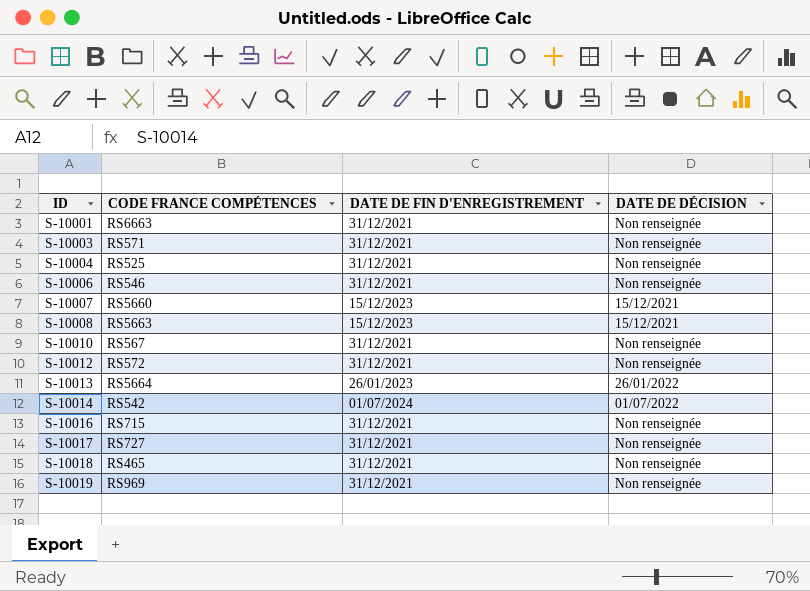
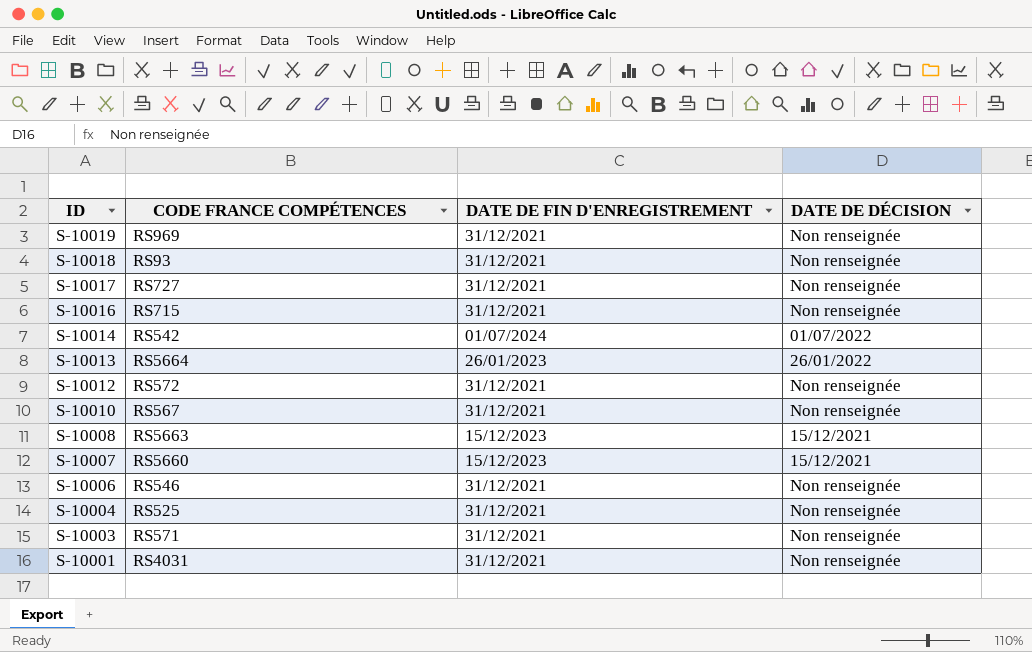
row order: ID ascending -> ID descending
S-10018 | CODE FRANCE COMPÉTENCES: RS465 -> RS93
S-10001 | CODE FRANCE COMPÉTENCES: RS6663 -> RS4031

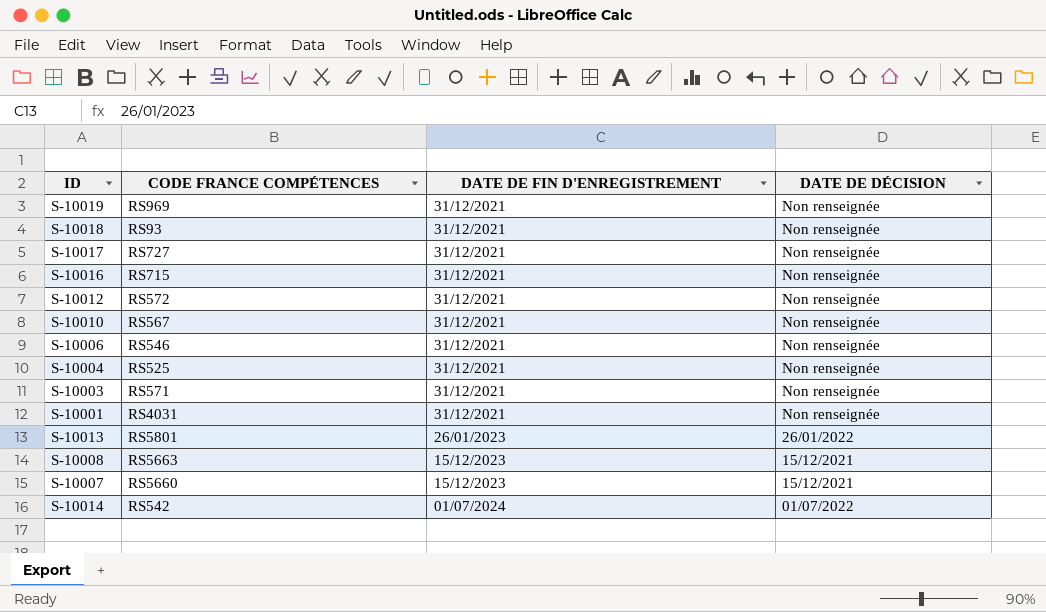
row order: ID descending -> DATE DE FIN D'ENREGISTREMENT ascending
S-10013 | CODE FRANCE COMPÉTENCES: RS5664 -> RS5801

